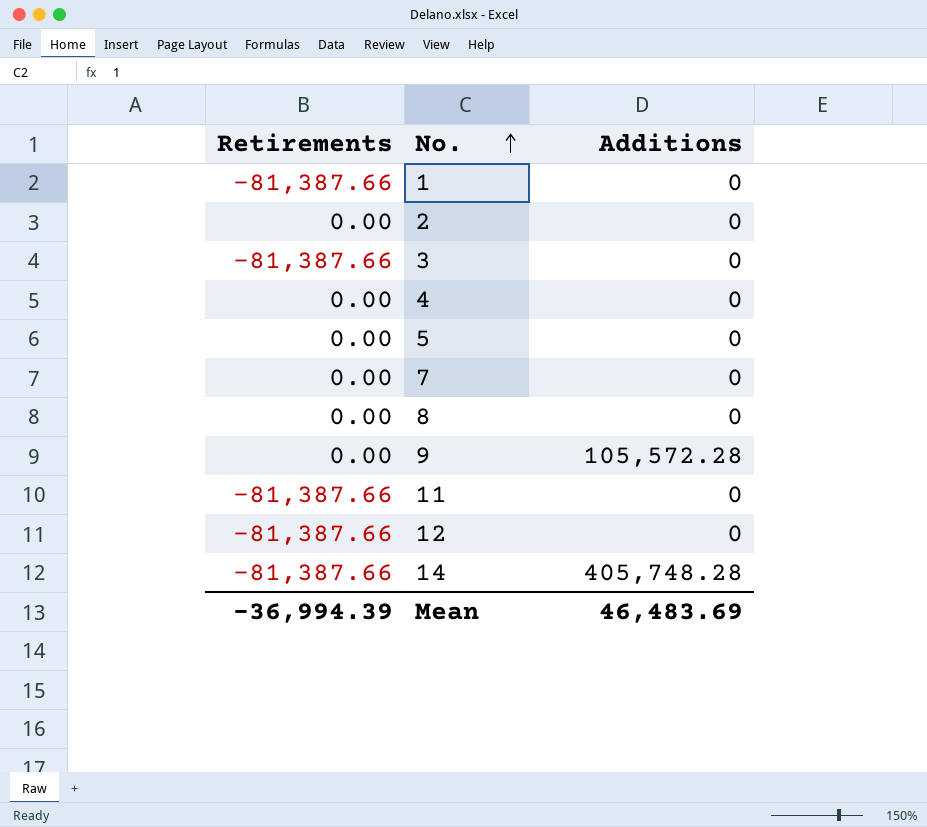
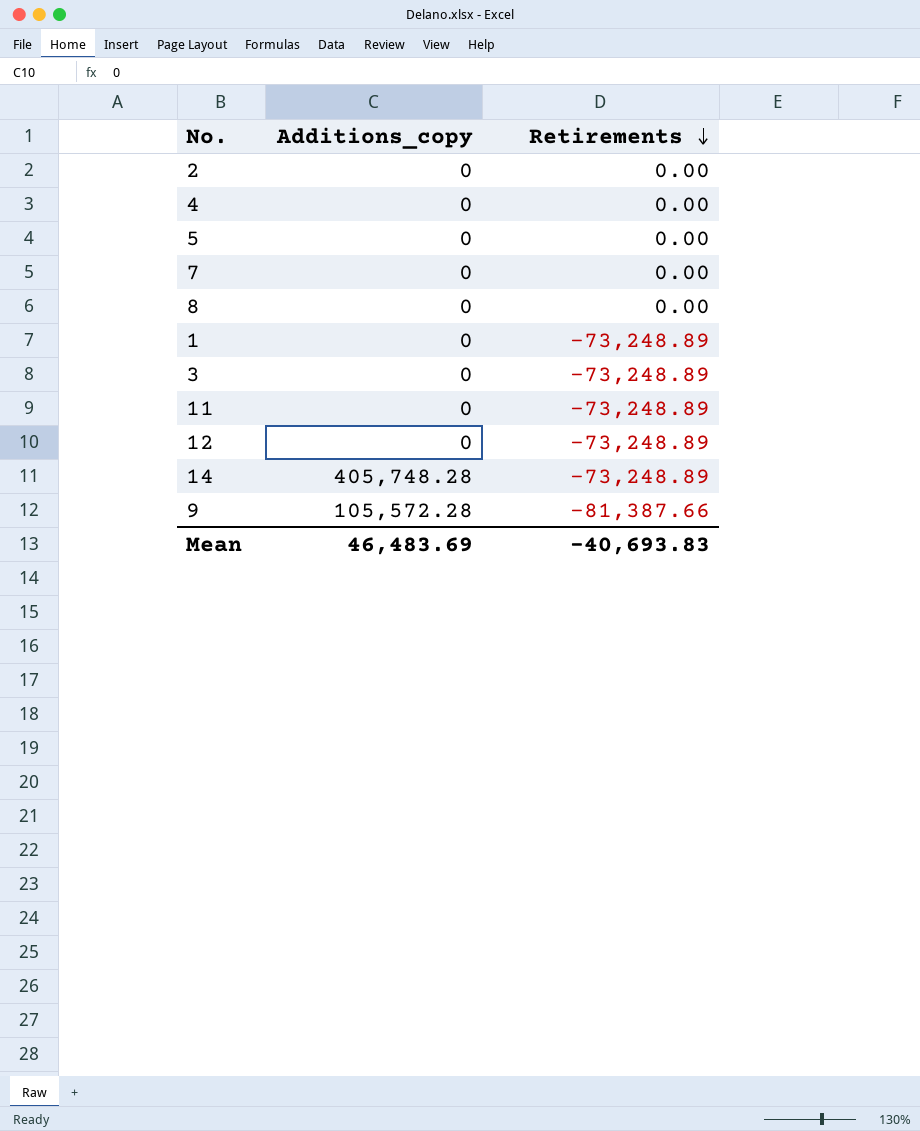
row order: No. ascending -> Retirements descending
column name: Additions -> Additions_copy
column Retirements | position: 1 -> 3
1 | Retirements: -81,387.66 -> -73,248.89
3 | Retirements: -81,387.66 -> -73,248.89
11 | Retirements: -81,387.66 -> -73,248.89
12 | Retirements: -81,387.66 -> -73,248.89
14 | Retirements: -81,387.66 -> -73,248.89
9 | Retirements: 0.00 -> -81,387.66
Mean | Retirements: -36,994.39 -> -40,693.83

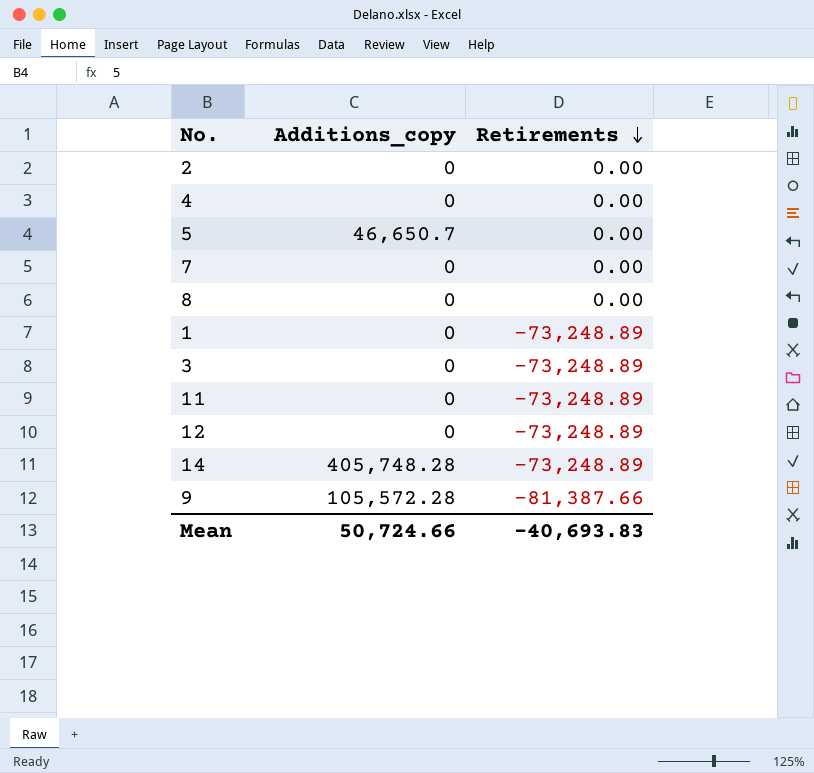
5 | Additions_copy: 0 -> 46,650.7
Mean | Additions_copy: 46,483.69 -> 50,724.66

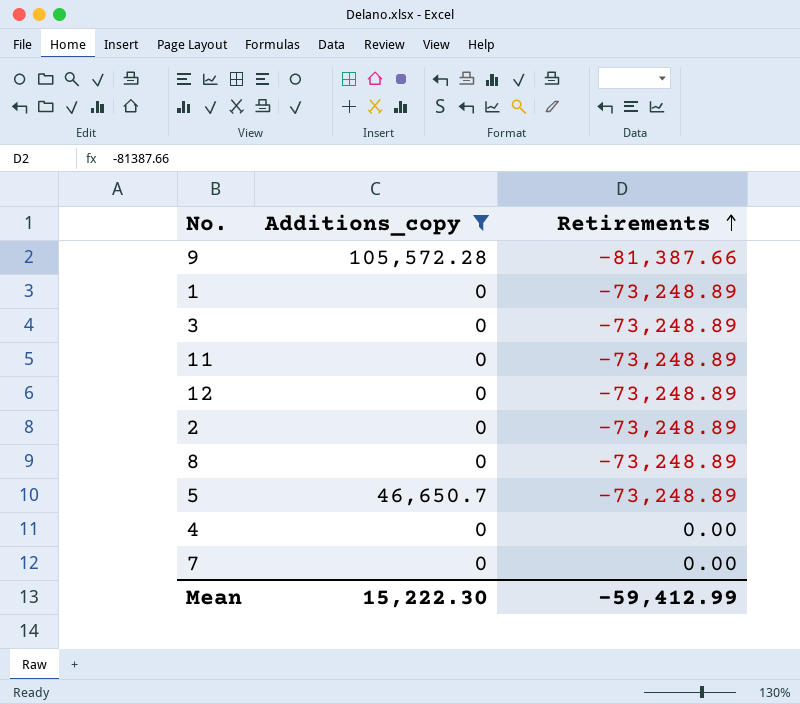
filter: none -> Additions_copy != 405,748.28
row order: Retirements descending -> Retirements ascending
2 | Retirements: 0.00 -> -73,248.89
8 | Retirements: 0.00 -> -73,248.89
5 | Retirements: 0.00 -> -73,248.89
Mean | Additions_copy: 50,724.66 -> 15,222.30
Mean | Retirements: -40,693.83 -> -59,412.99

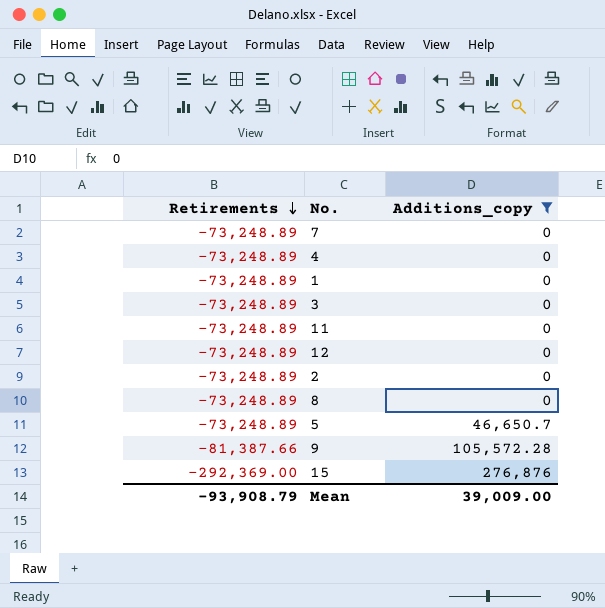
row order: Retirements ascending -> Retirements descending
column Retirements | position: 3 -> 1
7 | Retirements: 0.00 -> -73,248.89
4 | Retirements: 0.00 -> -73,248.89
row 15: none -> -292,369.00 | 276,876
Mean | Retirements: -59,412.99 -> -93,908.79
Mean | Additions_copy: 15,222.30 -> 39,009.00

